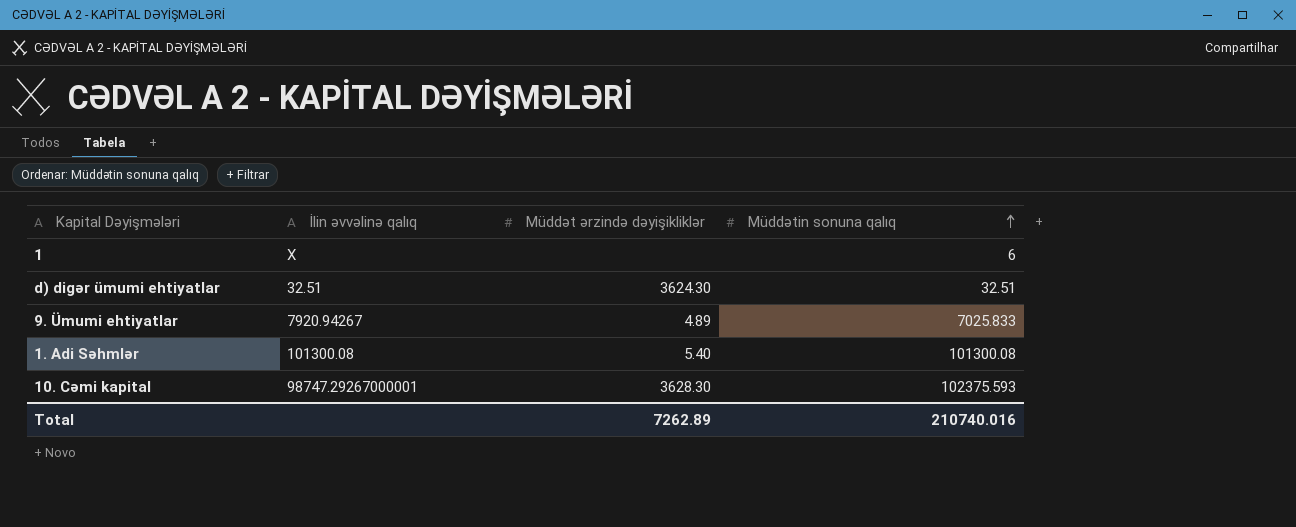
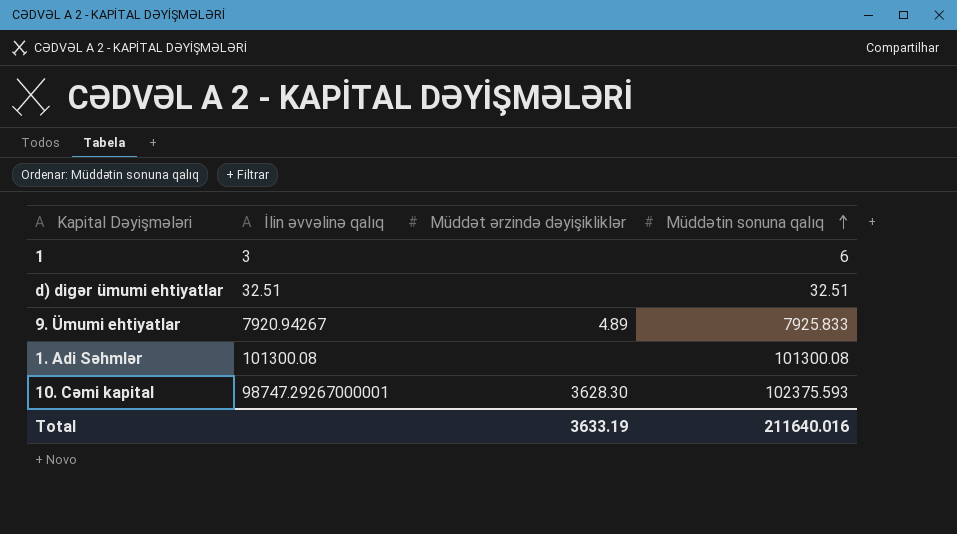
1 | İlin əvvəlinə qalıq: X -> 3
d) digər ümumi ehtiyatlar | Müddət ərzində dəyişikliklər: 3624.30 -> none
9. Ümumi ehtiyatlar | Müddətin sonuna qalıq: 7025.833 -> 7925.833
1. Adi Səhmlər | Müddət ərzində dəyişikliklər: 5.40 -> none
Total | Müddət ərzində dəyişikliklər: 7262.89 -> 3633.19
Total | Müddətin sonuna qalıq: 210740.016 -> 211640.016

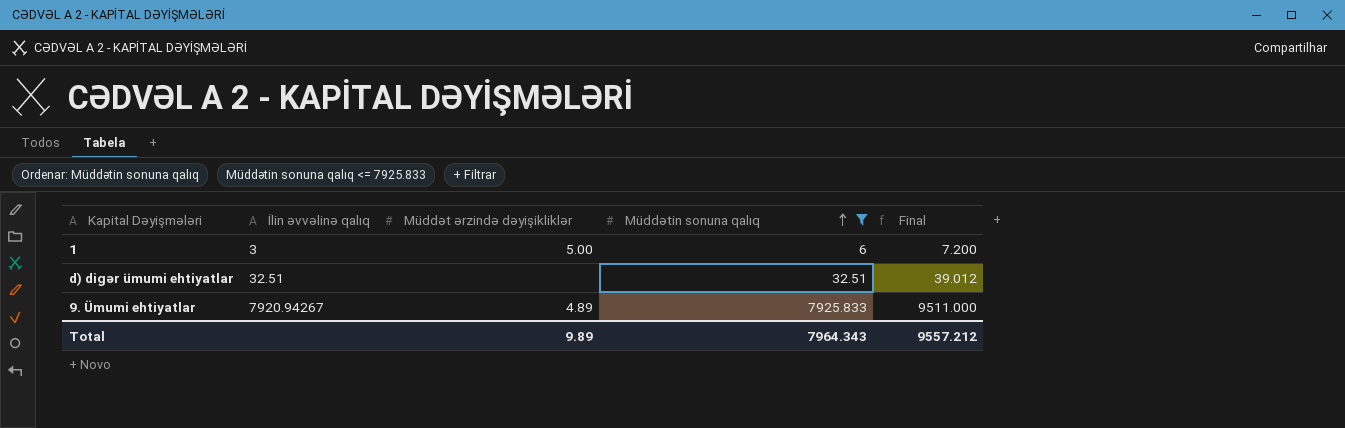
filter: none -> Müddətin sonuna qalıq <= 7925.833
column Final | formula: none -> [Müddətin sonuna qalıq] * 1.2
1 | Müddət ərzində dəyişikliklər: none -> 5.00
Total | Müddət ərzində dəyişikliklər: 3633.19 -> 9.89
Total | Müddətin sonuna qalıq: 211640.016 -> 7964.343

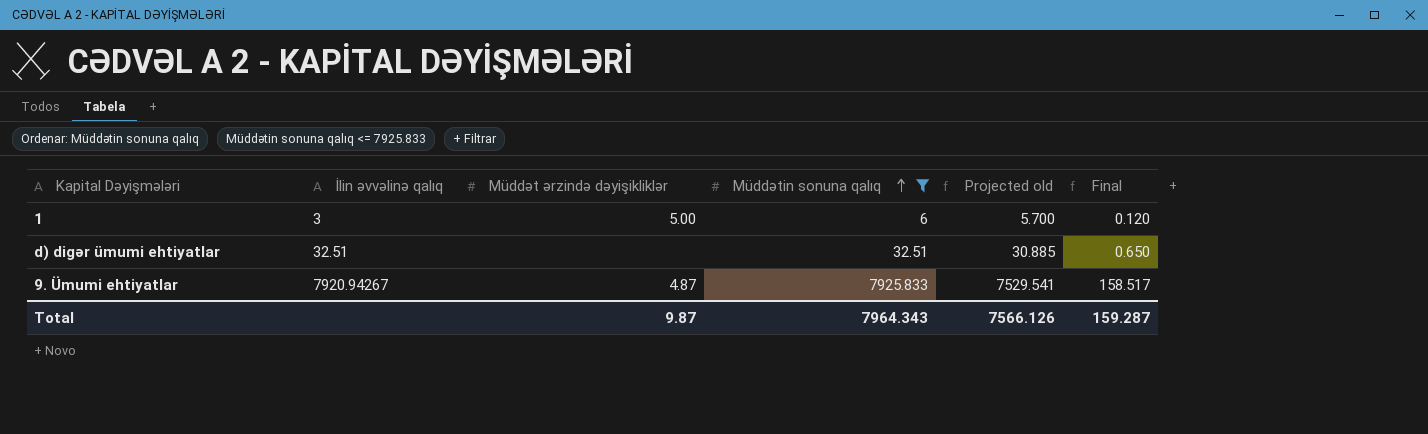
column Projected old | formula: none -> [Müddətin sonuna qalıq] * 0.95
column Final | formula: [Müddətin sonuna qalıq] * 1.2 -> [Müddətin sonuna qalıq] * 0.02
9. Ümumi ehtiyatlar | Müddət ərzində dəyişikliklər: 4.89 -> 4.87
Total | Müddət ərzində dəyişikliklər: 9.89 -> 9.87
Total | Final: 9557.212 -> 159.287

